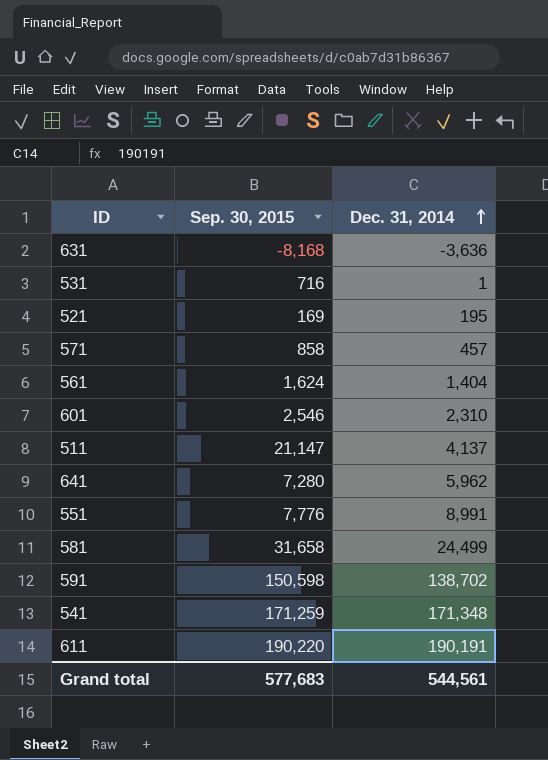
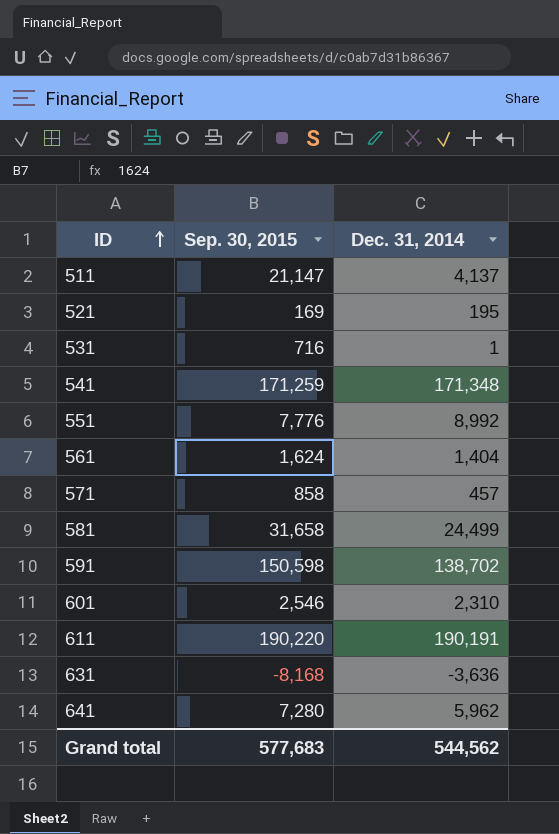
row order: Dec. 31, 2014 ascending -> ID ascending
551 | Dec. 31, 2014: 8,991 -> 8,992
Grand total | Dec. 31, 2014: 544,561 -> 544,562

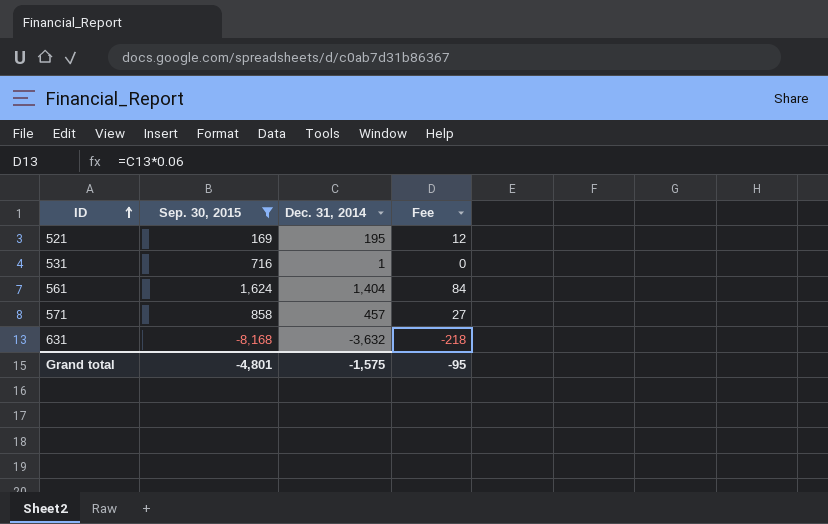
filter: none -> Sep. 30, 2015 <= 1,624
column Fee | formula: none -> [Dec. 31, 2014] * 0.06
631 | Dec. 31, 2014: -3,636 -> -3,632
Grand total | Sep. 30, 2015: 577,683 -> -4,801
Grand total | Dec. 31, 2014: 544,562 -> -1,575

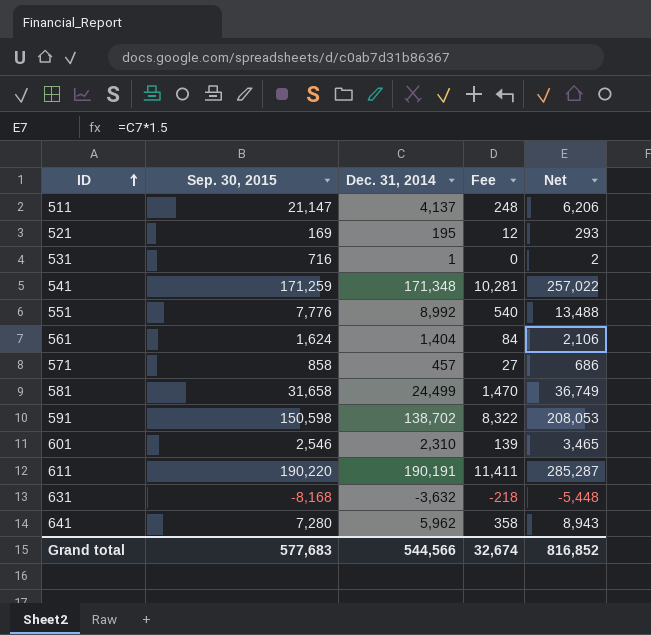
filter: Sep. 30, 2015 <= 1,624 -> none
column Net | formula: none -> [Dec. 31, 2014] * 1.5
Grand total | Sep. 30, 2015: -4,801 -> 577,683
Grand total | Dec. 31, 2014: -1,575 -> 544,566
Grand total | Fee: -95 -> 32,674

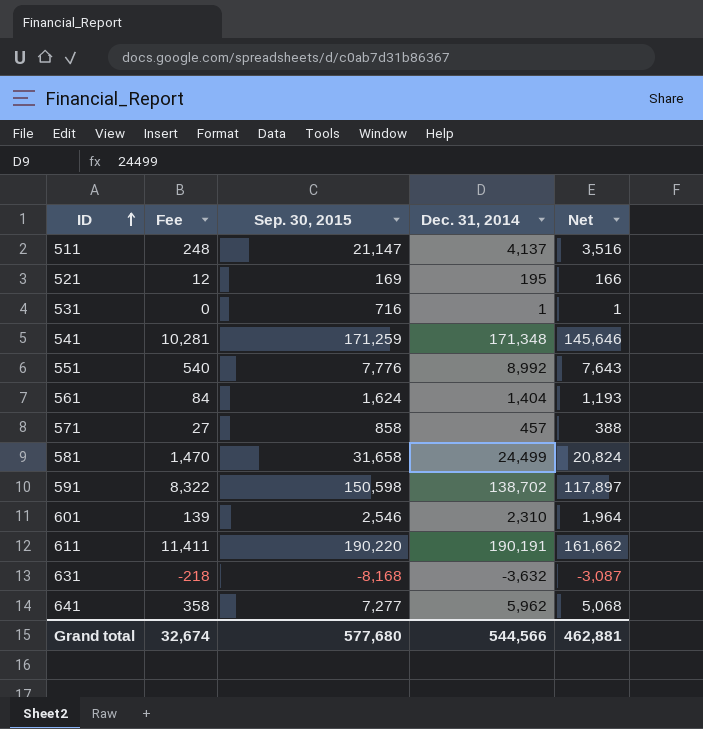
column Fee | position: 4 -> 2
column Net | formula: [Dec. 31, 2014] * 1.5 -> [Dec. 31, 2014] * 0.85
641 | Sep. 30, 2015: 7,280 -> 7,277
Grand total | Sep. 30, 2015: 577,683 -> 577,680
Grand total | Net: 816,852 -> 462,881

